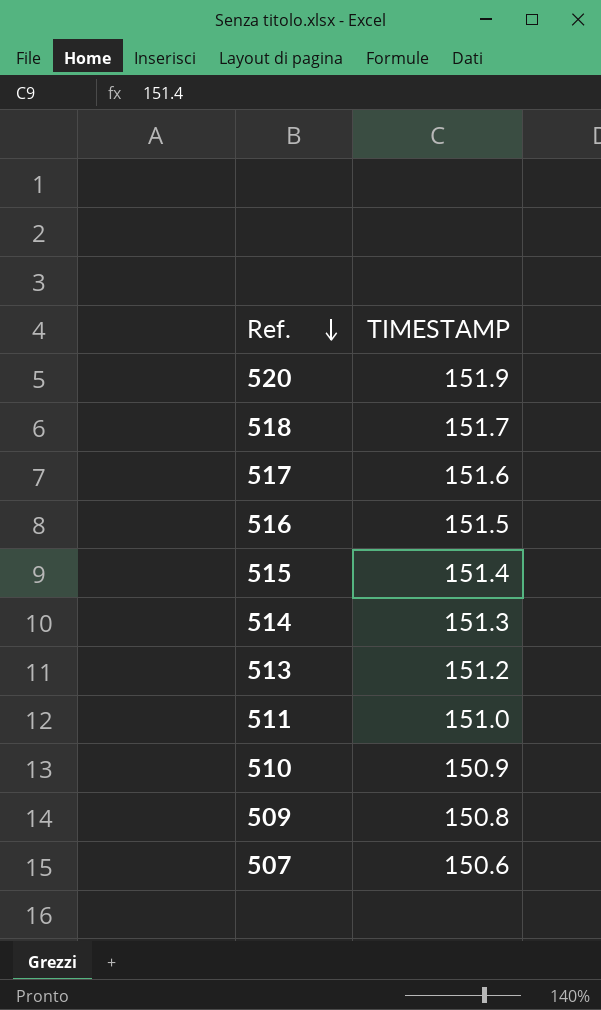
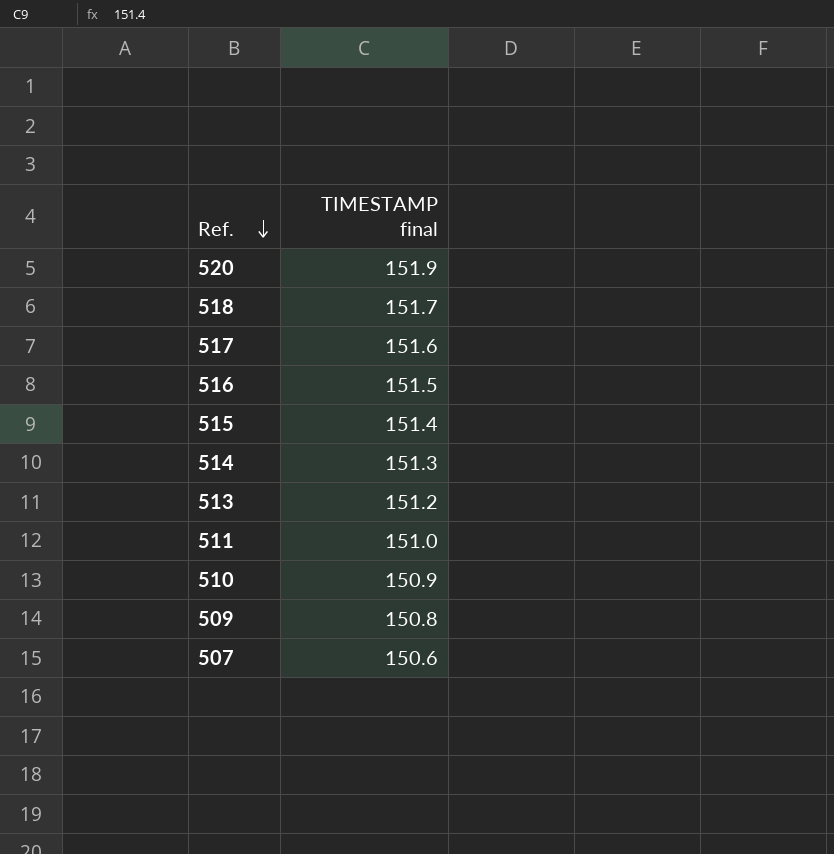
column name: TIMESTAMP -> TIMESTAMP final

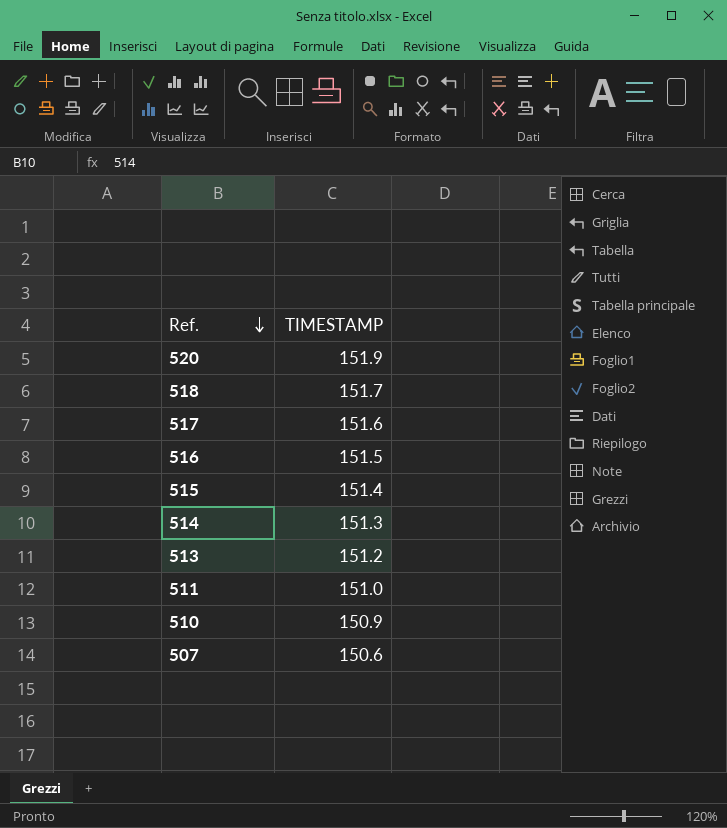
column name: TIMESTAMP final -> TIMESTAMP
row 509: 150.8 -> none

